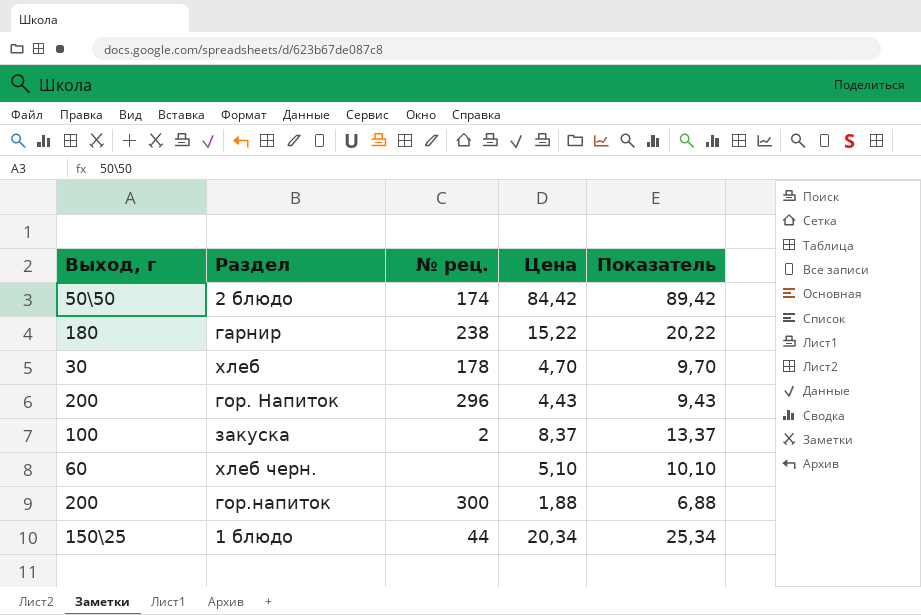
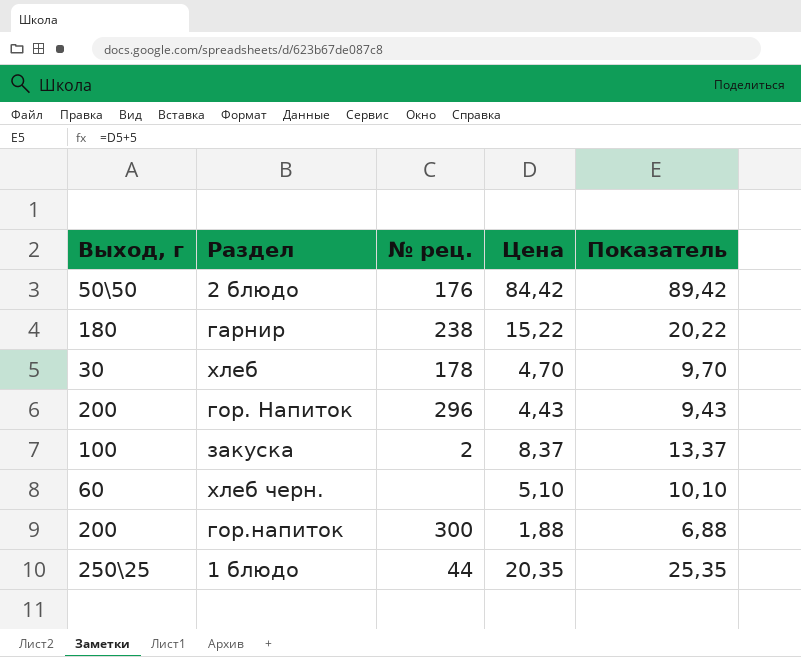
2 блюдо | № рец.: 174 -> 176
1 блюдо | Выход, г: 150\25 -> 250\25
1 блюдо | Цена: 20,34 -> 20,35
1 блюдо | Показатель: 25,34 -> 25,35

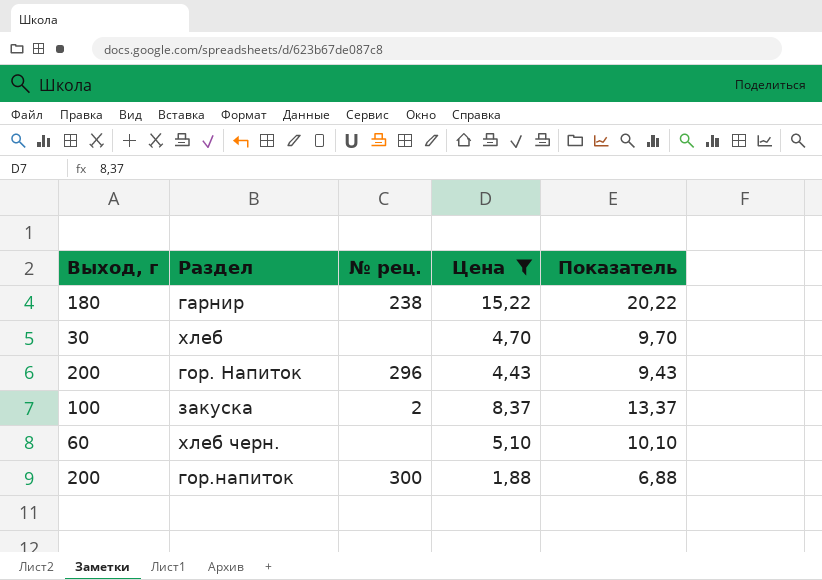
filter: none -> Цена <= 15,22
хлеб | № рец.: 178 -> none

